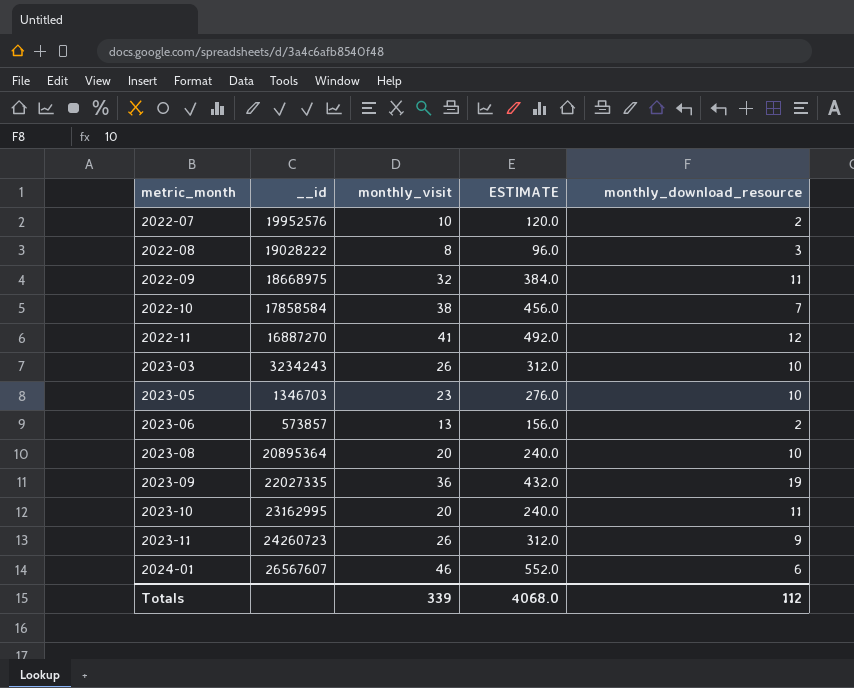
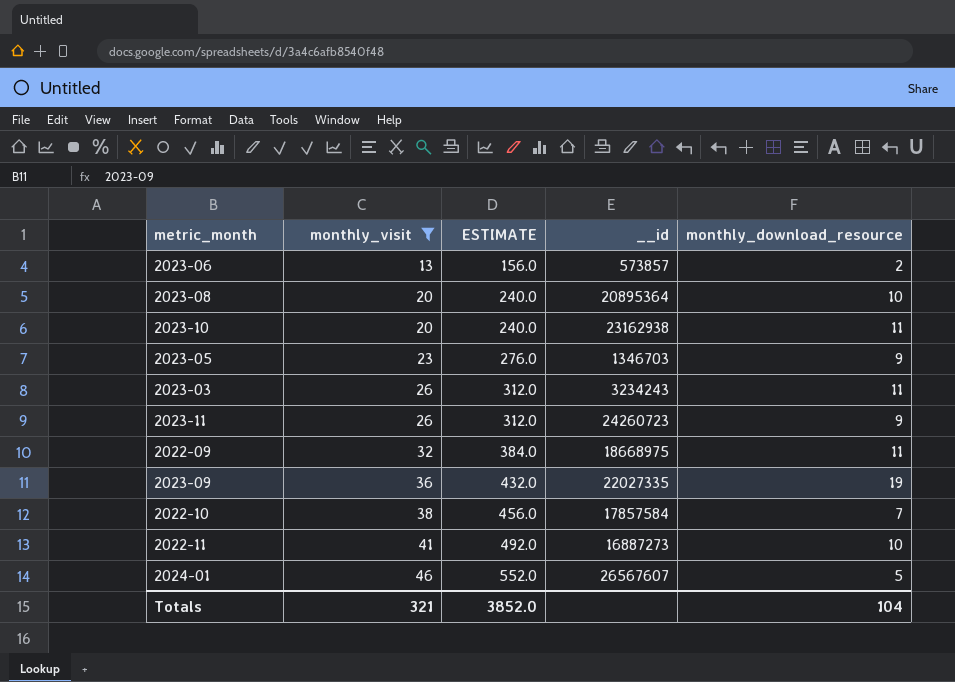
filter: none -> monthly_visit >= 13
row order: metric_month ascending -> monthly_visit ascending
column __id | position: 2 -> 4
2023-10 | __id: 23162995 -> 23162938
2023-05 | monthly_download_resource: 10 -> 9
2023-03 | monthly_download_resource: 10 -> 11
2022-10 | __id: 17858584 -> 17857584
2022-11 | __id: 16887270 -> 16887273
2022-11 | monthly_download_resource: 12 -> 10
2024-01 | monthly_download_resource: 6 -> 5
Totals | monthly_visit: 339 -> 321
Totals | ESTIMATE: 4068.0 -> 3852.0
Totals | monthly_download_resource: 112 -> 104

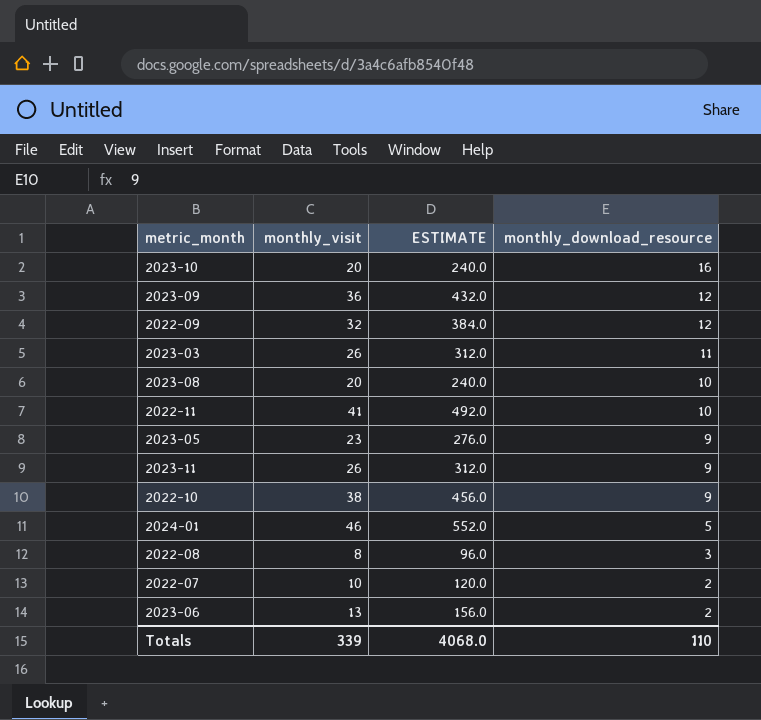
filter: monthly_visit >= 13 -> none
row order: monthly_visit ascending -> monthly_download_resource descending
column __id | position: 4 -> none
2023-10 | monthly_download_resource: 11 -> 16
2023-09 | monthly_download_resource: 19 -> 12
2022-09 | monthly_download_resource: 11 -> 12
2022-10 | monthly_download_resource: 7 -> 9
Totals | monthly_visit: 321 -> 339
Totals | ESTIMATE: 3852.0 -> 4068.0
Totals | monthly_download_resource: 104 -> 110

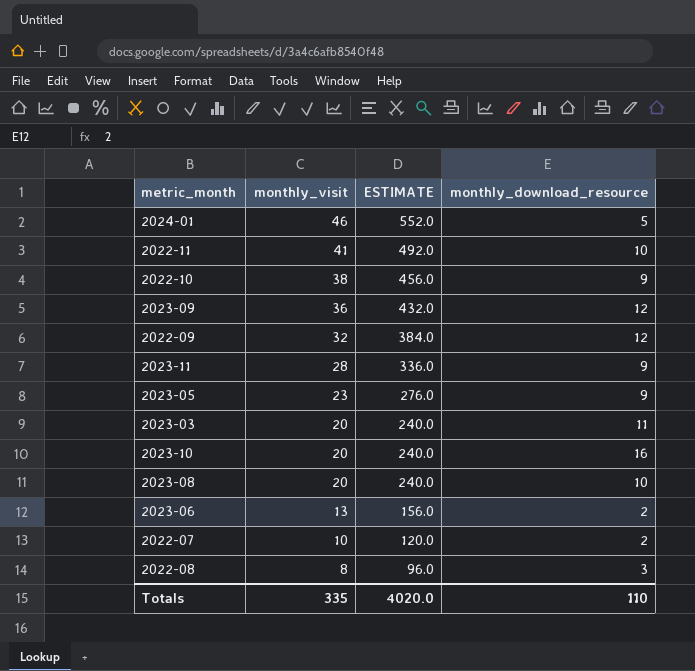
row order: monthly_download_resource descending -> monthly_visit descending
2023-11 | monthly_visit: 26 -> 28
2023-11 | ESTIMATE: 312.0 -> 336.0
2023-03 | monthly_visit: 26 -> 20
2023-03 | ESTIMATE: 312.0 -> 240.0
Totals | monthly_visit: 339 -> 335
Totals | ESTIMATE: 4068.0 -> 4020.0

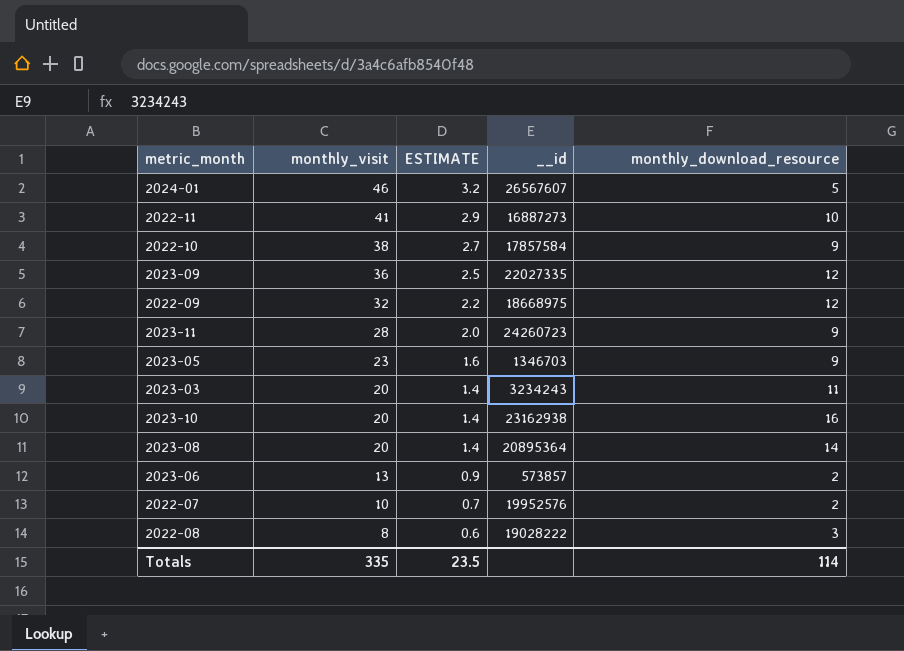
column ESTIMATE | formula: [monthly_visit] * 12 -> [monthly_visit] * 0.07
column __id | position: none -> 4
2023-08 | monthly_download_resource: 10 -> 14
Totals | ESTIMATE: 4020.0 -> 23.5
Totals | monthly_download_resource: 110 -> 114

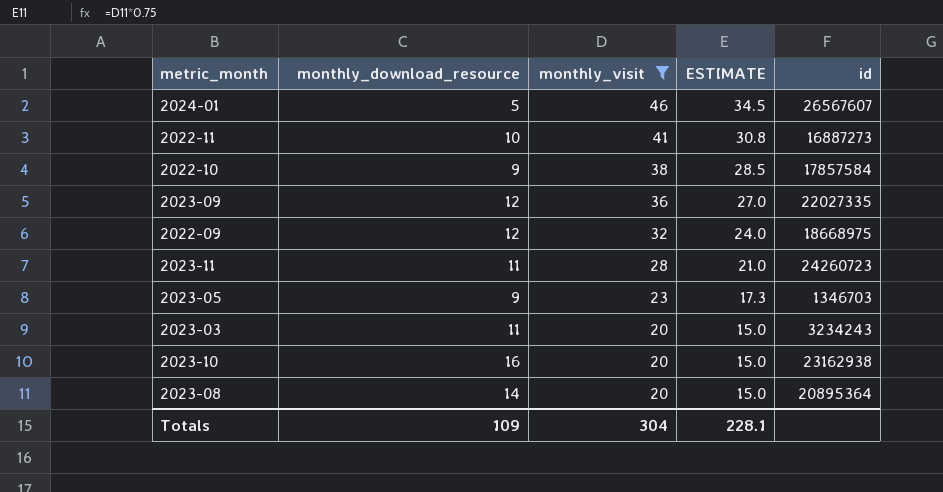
filter: none -> monthly_visit >= 20
column monthly_download_resource | position: 5 -> 2
column ESTIMATE | formula: [monthly_visit] * 0.07 -> [monthly_visit] * 0.75
column name: __id -> id
2023-11 | monthly_download_resource: 9 -> 11
Totals | monthly_download_resource: 114 -> 109
Totals | monthly_visit: 335 -> 304
Totals | ESTIMATE: 23.5 -> 228.1

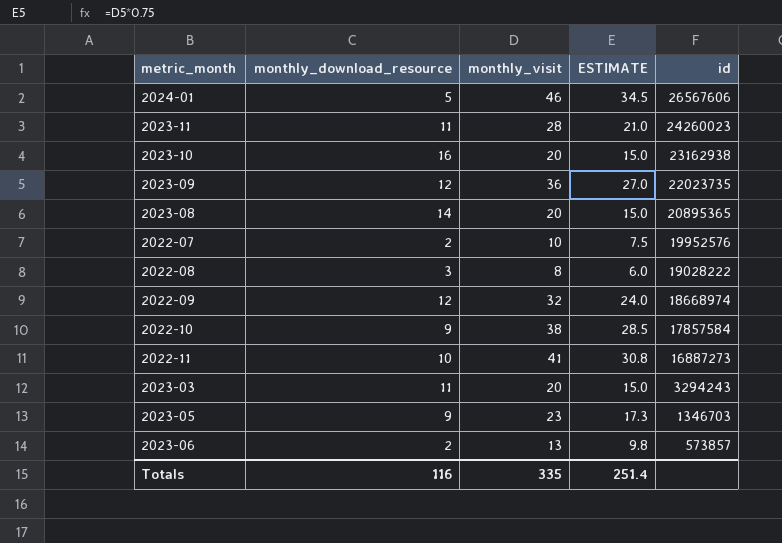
filter: monthly_visit >= 20 -> none
row order: monthly_visit descending -> id descending
2024-01 | id: 26567607 -> 26567606
2023-11 | id: 24260723 -> 24260023
2023-09 | id: 22027335 -> 22023735
2023-08 | id: 20895364 -> 20895365
2022-09 | id: 18668975 -> 18668974
2023-03 | id: 3234243 -> 3294243
Totals | monthly_download_resource: 109 -> 116
Totals | monthly_visit: 304 -> 335
Totals | ESTIMATE: 228.1 -> 251.4

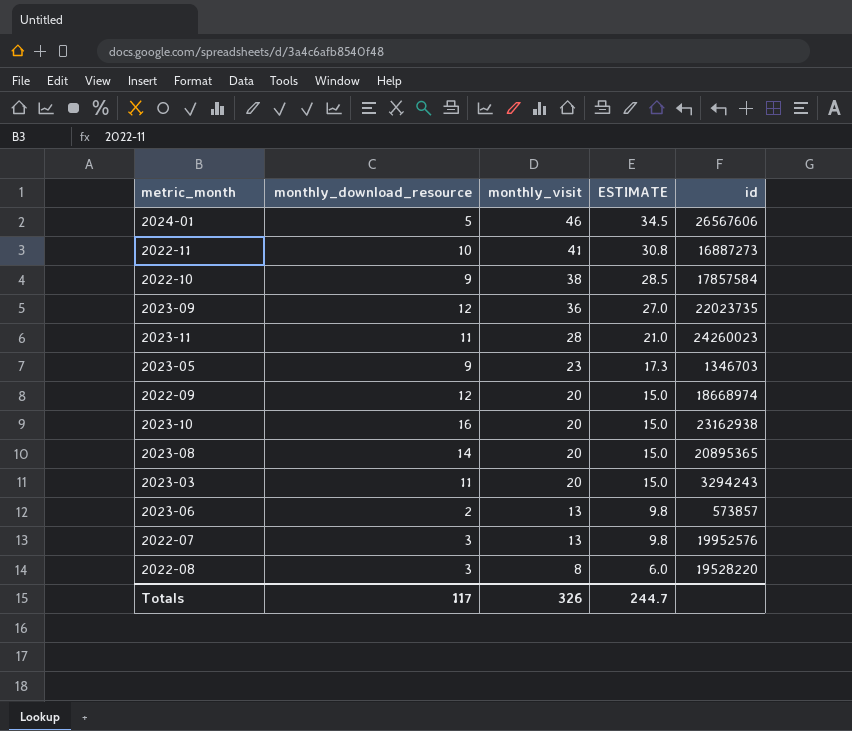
row order: id descending -> monthly_visit descending
2022-09 | monthly_visit: 32 -> 20
2022-09 | ESTIMATE: 24.0 -> 15.0
2022-07 | monthly_download_resource: 2 -> 3
2022-07 | monthly_visit: 10 -> 13
2022-07 | ESTIMATE: 7.5 -> 9.8
2022-08 | id: 19028222 -> 19528220
Totals | monthly_download_resource: 116 -> 117
Totals | monthly_visit: 335 -> 326
Totals | ESTIMATE: 251.4 -> 244.7

